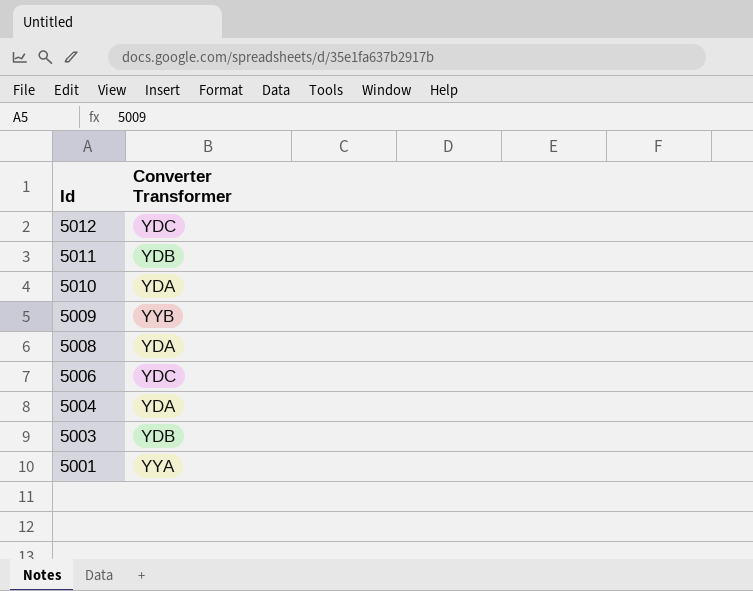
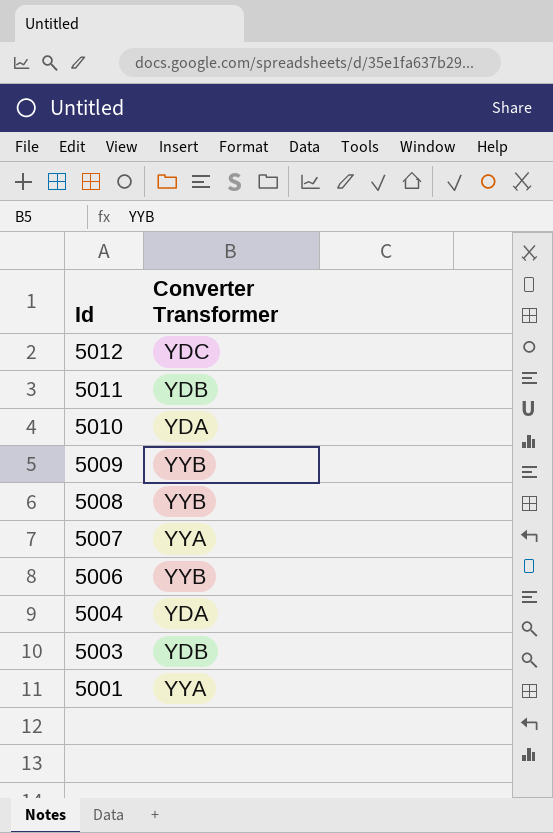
5008 | Converter Transformer: YDA -> YYB
row 5007: none -> YYA
5006 | Converter Transformer: YDC -> YYB

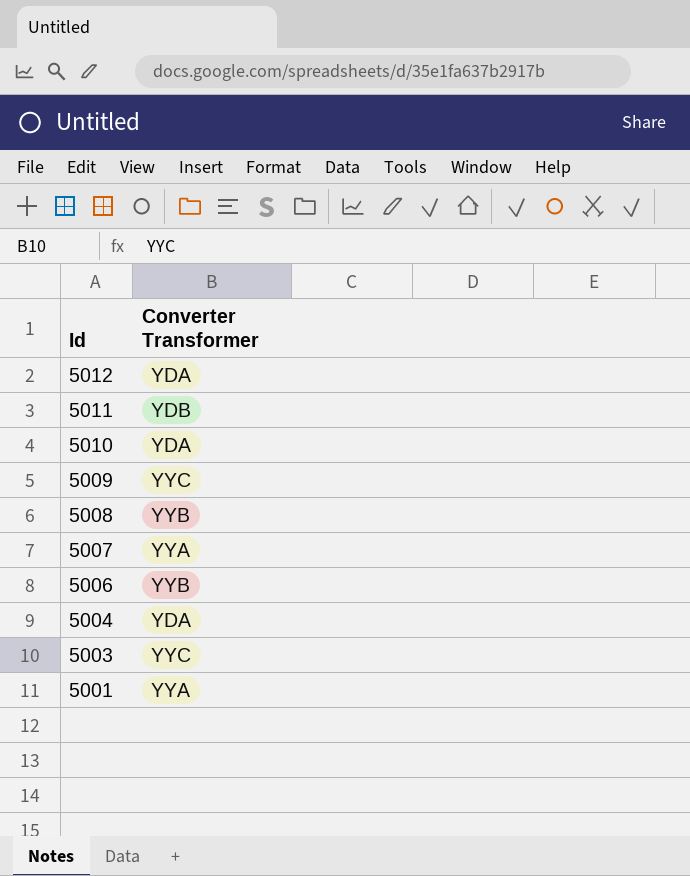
5012 | Converter Transformer: YDC -> YDA
5009 | Converter Transformer: YYB -> YYC
5003 | Converter Transformer: YDB -> YYC

